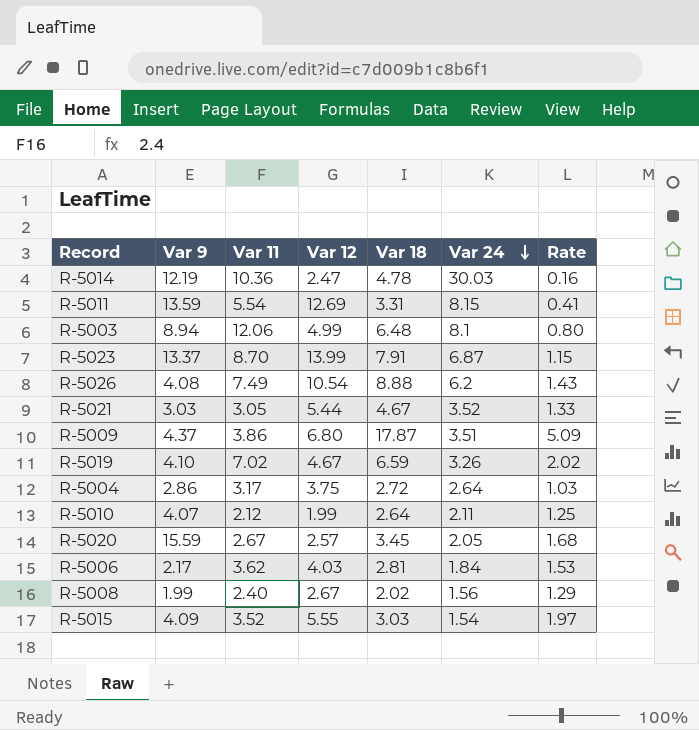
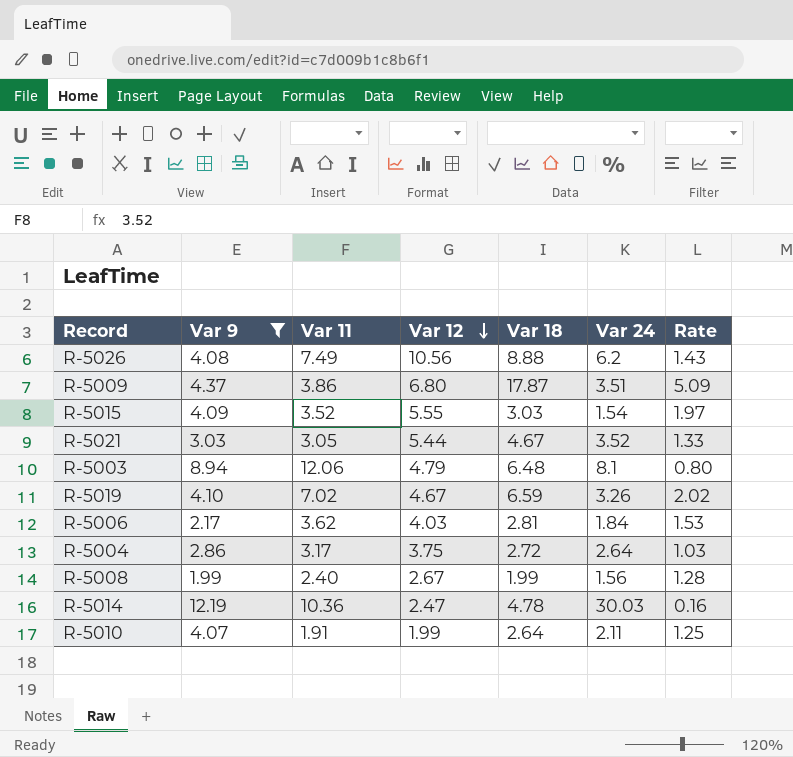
filter: none -> Var 9 <= 12.19
row order: Var 24 descending -> Var 12 descending
R-5026 | Var 12: 10.54 -> 10.56
R-5003 | Var 12: 4.99 -> 4.79
R-5008 | Var 18: 2.02 -> 1.99
R-5008 | Rate: 1.29 -> 1.28
R-5010 | Var 11: 2.12 -> 1.91

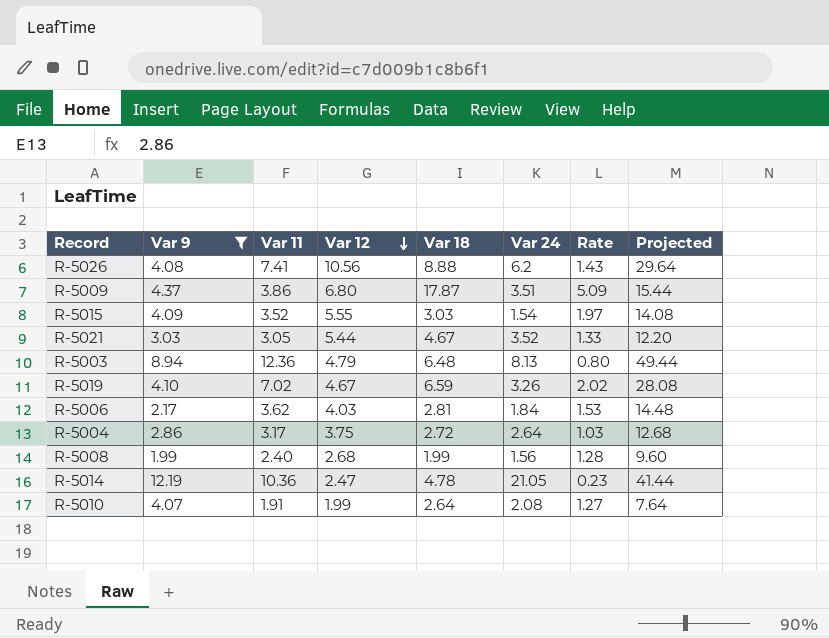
column Projected | formula: none -> [Var 11] * 4
R-5026 | Var 11: 7.49 -> 7.41
R-5003 | Var 11: 12.06 -> 12.36
R-5003 | Var 24: 8.1 -> 8.13
R-5008 | Var 12: 2.67 -> 2.68
R-5014 | Var 24: 30.03 -> 21.05
R-5014 | Rate: 0.16 -> 0.23
R-5010 | Var 24: 2.11 -> 2.08
R-5010 | Rate: 1.25 -> 1.27

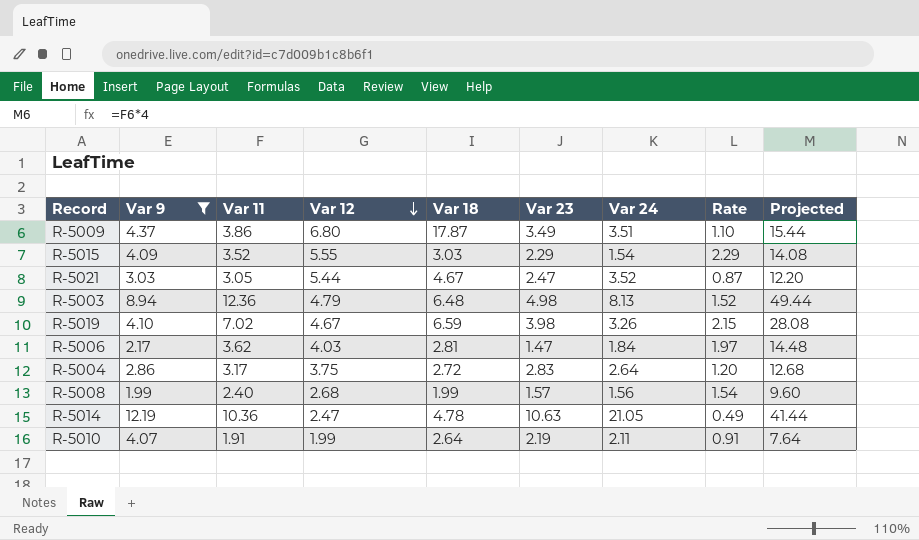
column Var 23 | position: none -> 6
column Rate | formula: [Var 18] / [Var 24] -> [Var 11] / [Var 24]
row R-5026: 4.08 | 7.41 | 10.56 | 8.88 | 6.2 | 1.43 | 29.64 -> none
R-5010 | Var 24: 2.08 -> 2.11

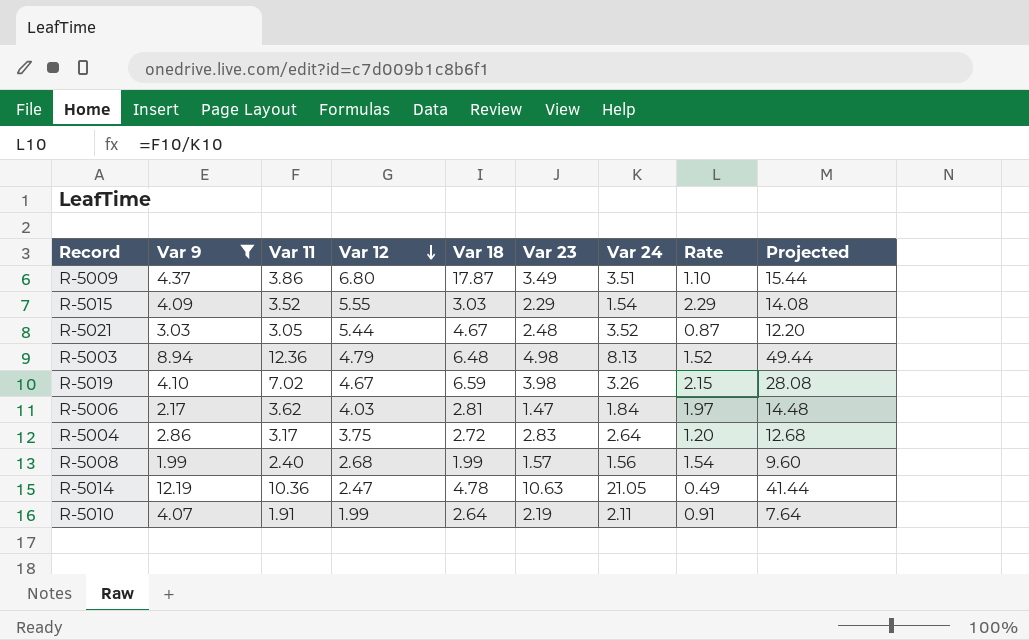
R-5021 | Var 23: 2.47 -> 2.48

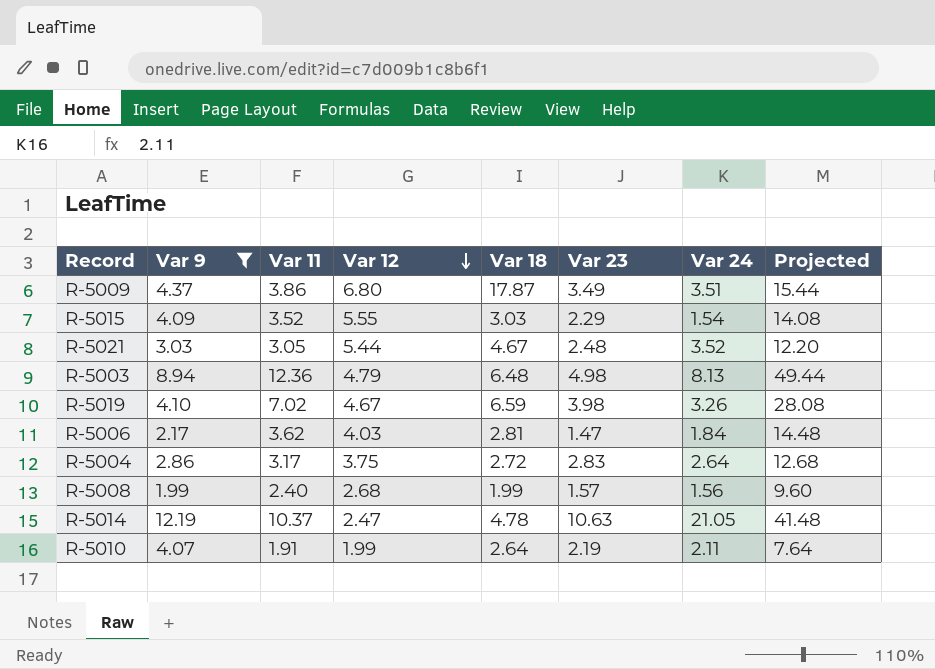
column Rate | formula: [Var 11] / [Var 24] -> none
R-5014 | Var 11: 10.36 -> 10.37
R-5014 | Projected: 41.44 -> 41.48

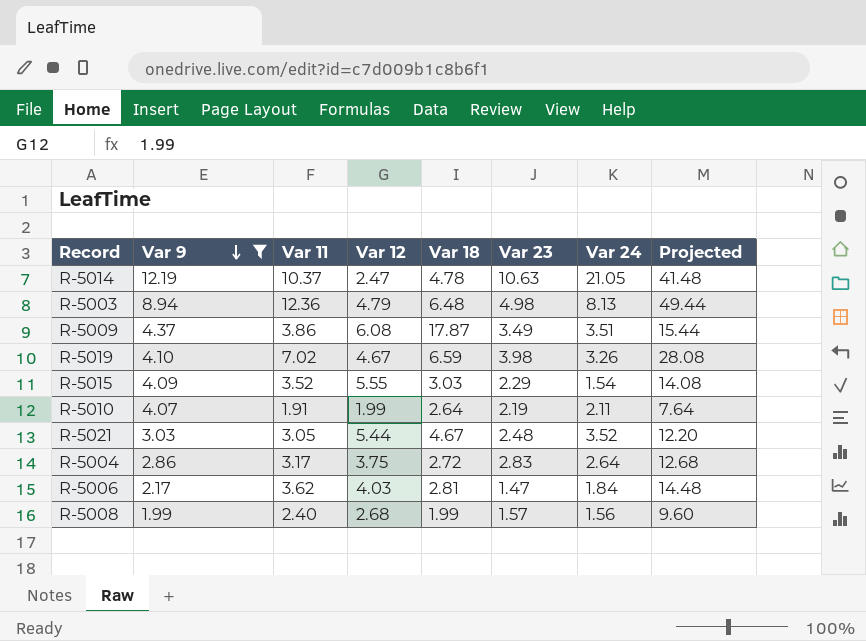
row order: Var 12 descending -> Var 9 descending
R-5009 | Var 12: 6.80 -> 6.08

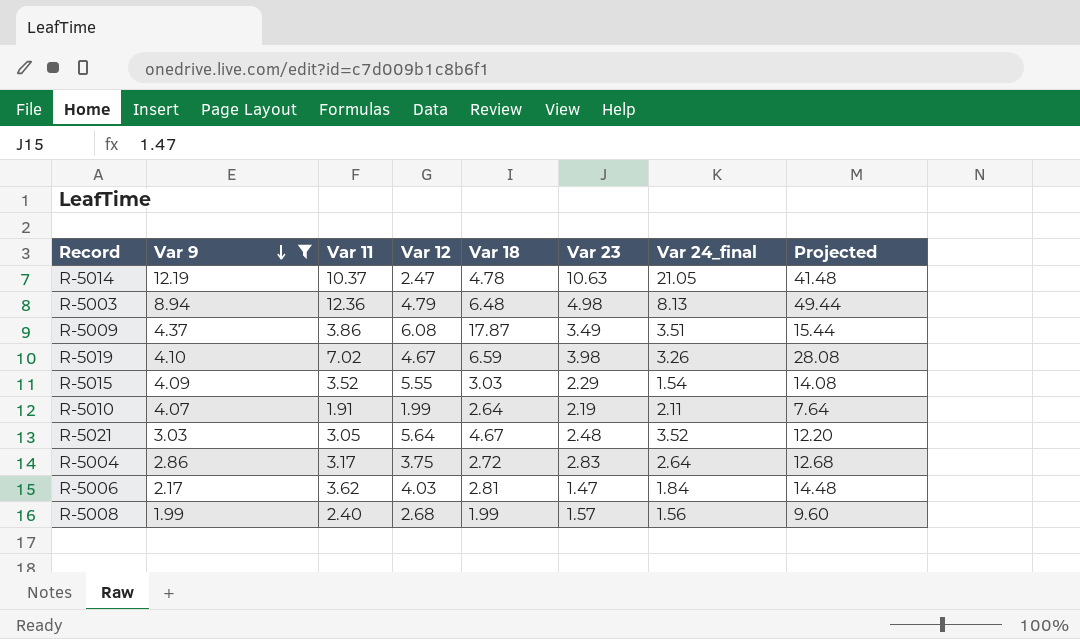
column name: Var 24 -> Var 24_final
R-5021 | Var 12: 5.44 -> 5.64

